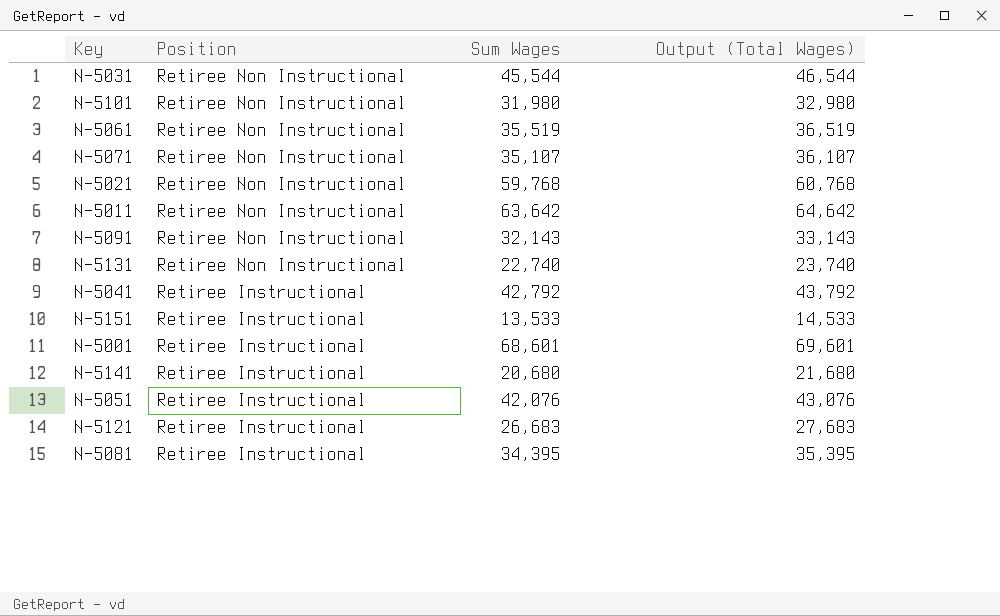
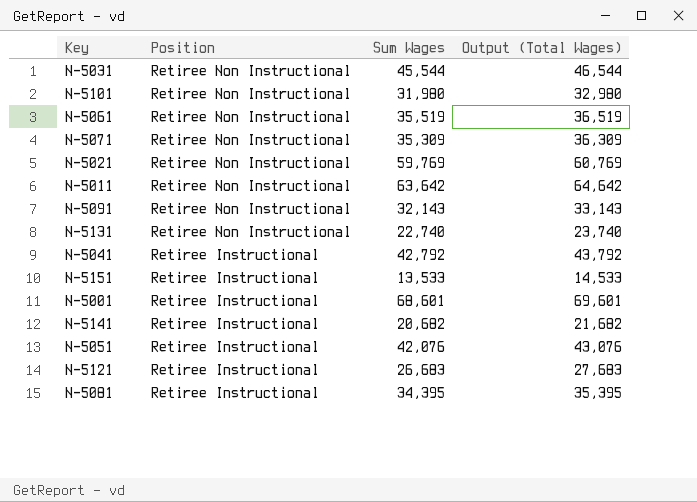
N-5071 | Sum Wages: 35,107 -> 35,309
N-5071 | Output (Total Wages): 36,107 -> 36,309
N-5021 | Sum Wages: 59,768 -> 59,769
N-5021 | Output (Total Wages): 60,768 -> 60,769
N-5141 | Sum Wages: 20,680 -> 20,682
N-5141 | Output (Total Wages): 21,680 -> 21,682

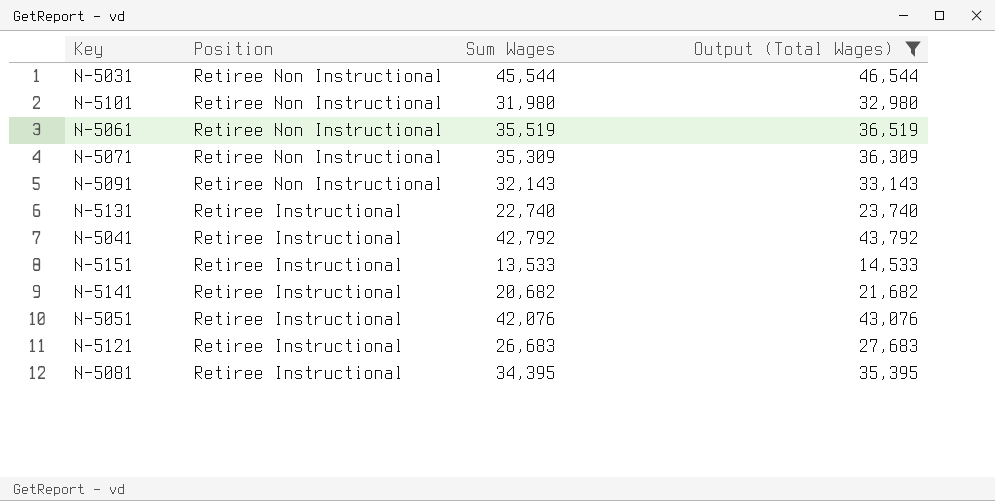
filter: none -> Output (Total Wages) <= 46,544
N-5131 | Position: Retiree Non Instructional -> Retiree Instructional

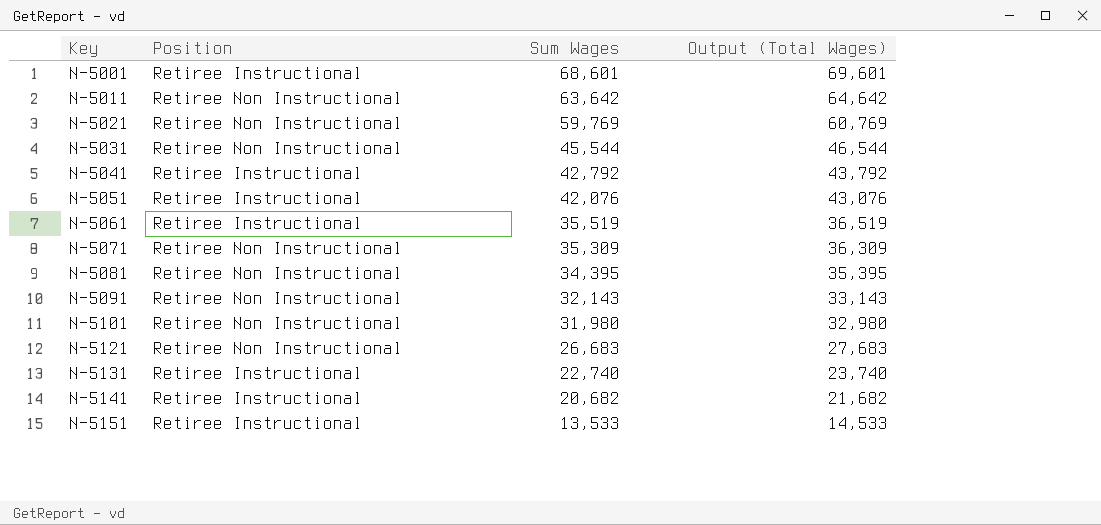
filter: Output (Total Wages) <= 46,544 -> none
row order: Position descending -> Key ascending
N-5061 | Position: Retiree Non Instructional -> Retiree Instructional
N-5081 | Position: Retiree Instructional -> Retiree Non Instructional
N-5121 | Position: Retiree Instructional -> Retiree Non Instructional

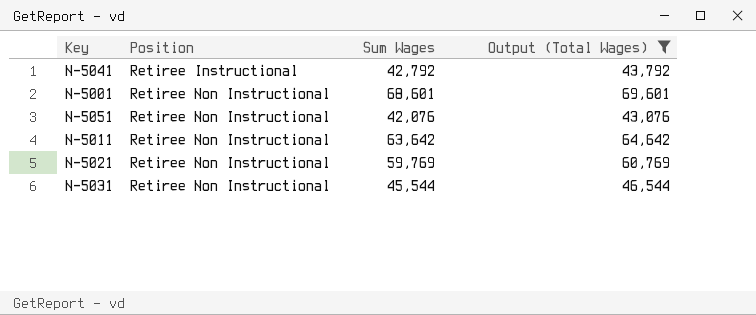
filter: none -> Output (Total Wages) >= 43,076
row order: Key ascending -> Position ascending
N-5001 | Position: Retiree Instructional -> Retiree Non Instructional
N-5051 | Position: Retiree Instructional -> Retiree Non Instructional

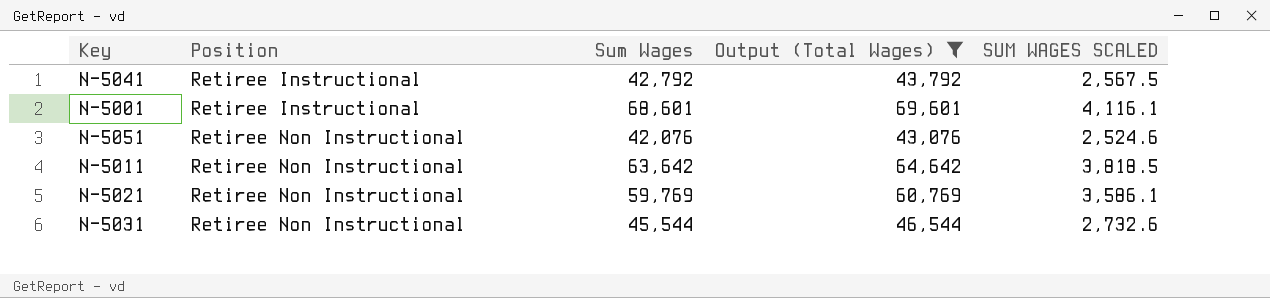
column SUM WAGES SCALED | formula: none -> [Sum Wages] * 0.06
N-5001 | Position: Retiree Non Instructional -> Retiree Instructional

